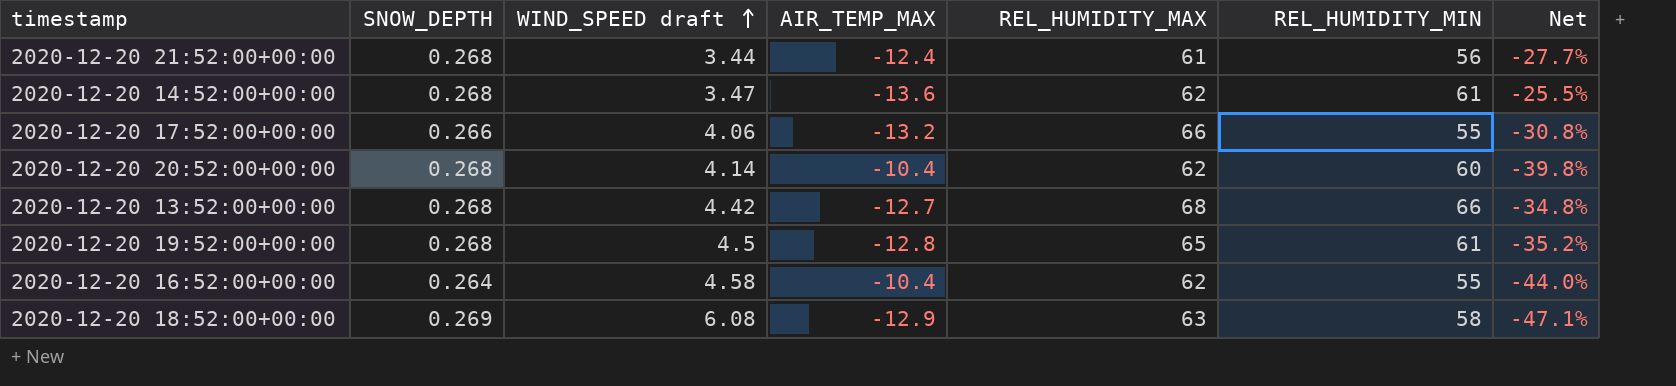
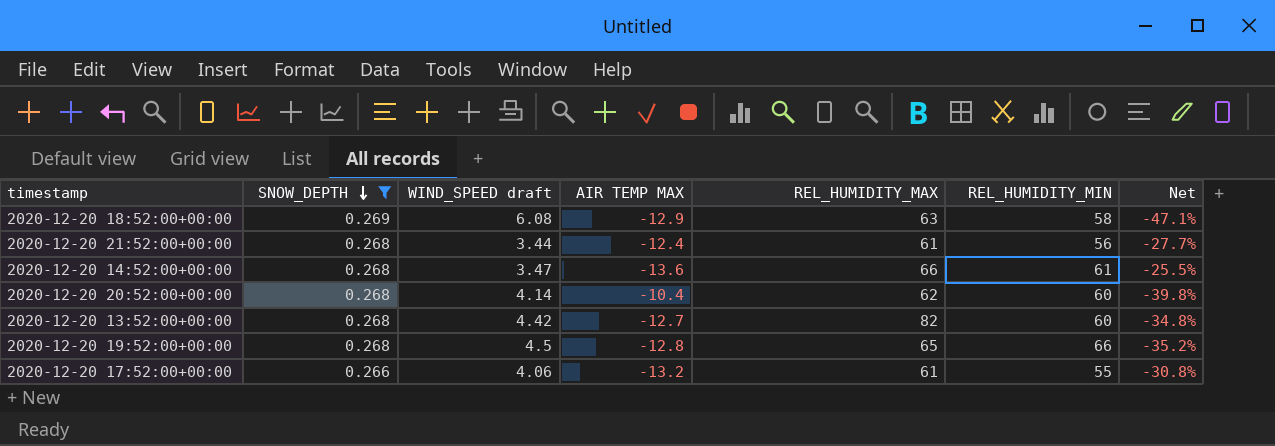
filter: none -> SNOW_DEPTH != 0.264
row order: WIND_SPEED draft ascending -> SNOW_DEPTH descending
column name: AIR_TEMP_MAX -> AIR TEMP MAX
2020-12-20 14:52:00+00:00 | REL_HUMIDITY_MAX: 62 -> 66
2020-12-20 13:52:00+00:00 | REL_HUMIDITY_MAX: 68 -> 82
2020-12-20 13:52:00+00:00 | REL_HUMIDITY_MIN: 66 -> 60
2020-12-20 19:52:00+00:00 | REL_HUMIDITY_MIN: 61 -> 66
2020-12-20 17:52:00+00:00 | REL_HUMIDITY_MAX: 66 -> 61

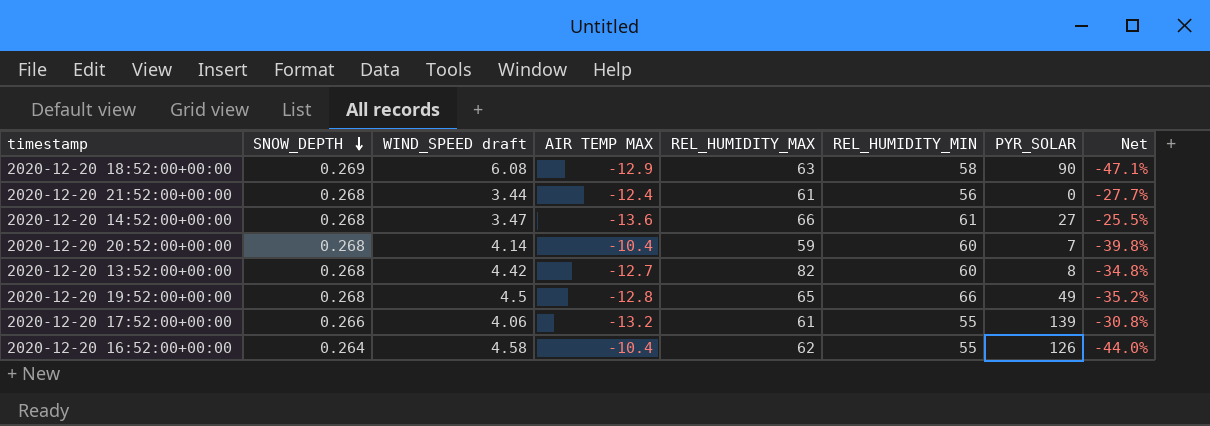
filter: SNOW_DEPTH != 0.264 -> none
column PYR_SOLAR | position: none -> 7
2020-12-20 20:52:00+00:00 | REL_HUMIDITY_MAX: 62 -> 59

